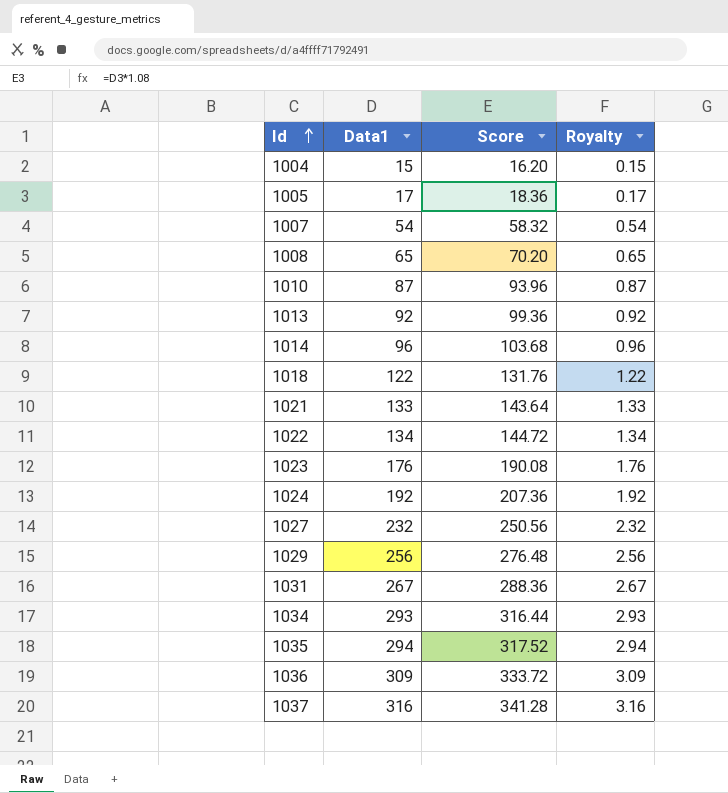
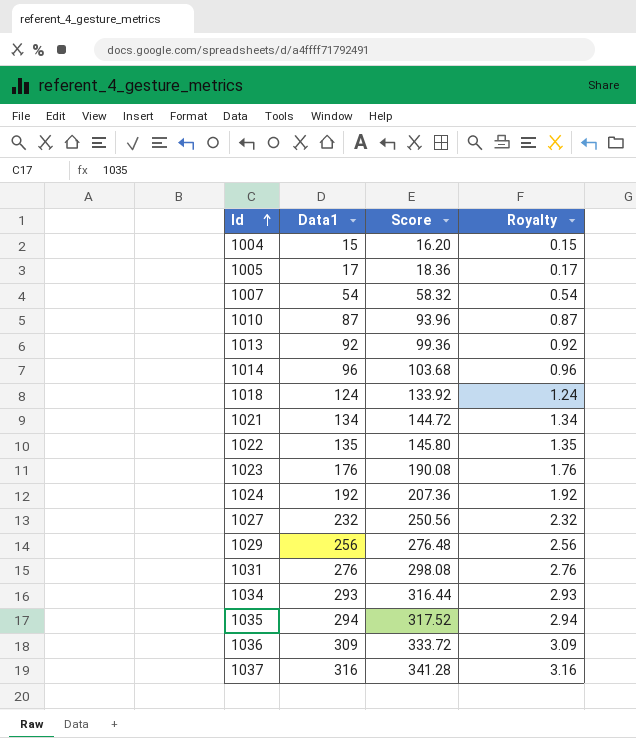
row 1008: 65 | 70.20 | 0.65 -> none
1018 | Data1: 122 -> 124
1018 | Score: 131.76 -> 133.92
1018 | Royalty: 1.22 -> 1.24
1021 | Data1: 133 -> 134
1021 | Score: 143.64 -> 144.72
1021 | Royalty: 1.33 -> 1.34
1022 | Data1: 134 -> 135
1022 | Score: 144.72 -> 145.80
1022 | Royalty: 1.34 -> 1.35
1031 | Data1: 267 -> 276
1031 | Score: 288.36 -> 298.08
1031 | Royalty: 2.67 -> 2.76

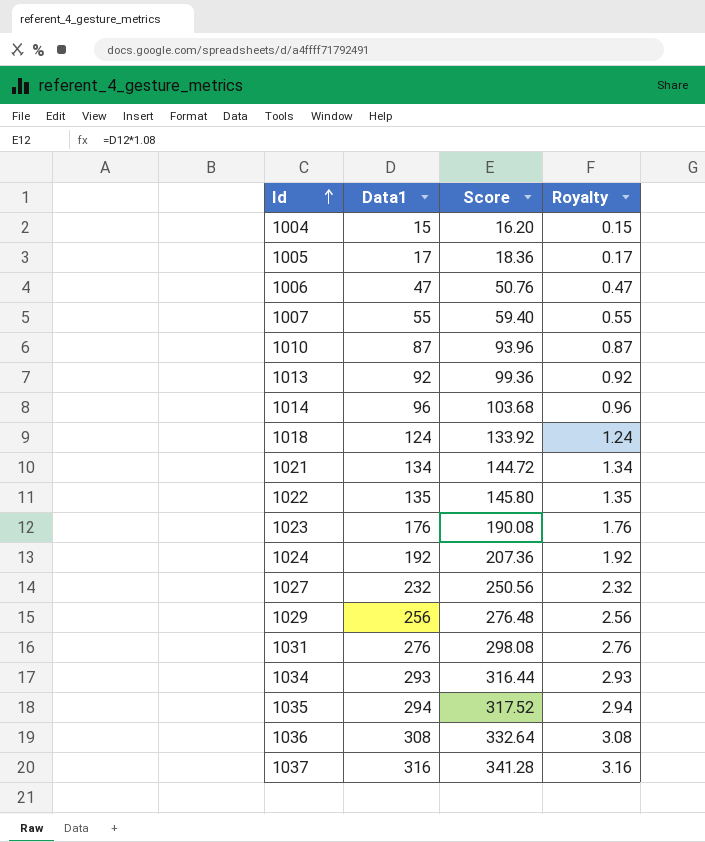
row 1006: none -> 47 | 50.76 | 0.47
1007 | Data1: 54 -> 55
1007 | Score: 58.32 -> 59.40
1007 | Royalty: 0.54 -> 0.55
1036 | Data1: 309 -> 308
1036 | Score: 333.72 -> 332.64
1036 | Royalty: 3.09 -> 3.08

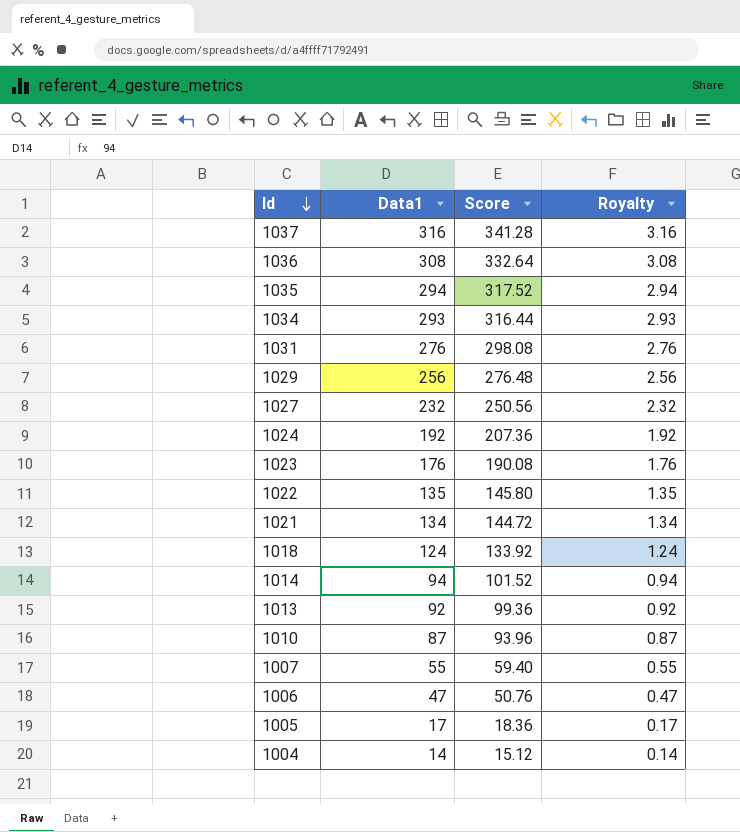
row order: Id ascending -> Id descending
1014 | Data1: 96 -> 94
1014 | Score: 103.68 -> 101.52
1014 | Royalty: 0.96 -> 0.94
1004 | Data1: 15 -> 14
1004 | Score: 16.20 -> 15.12
1004 | Royalty: 0.15 -> 0.14

